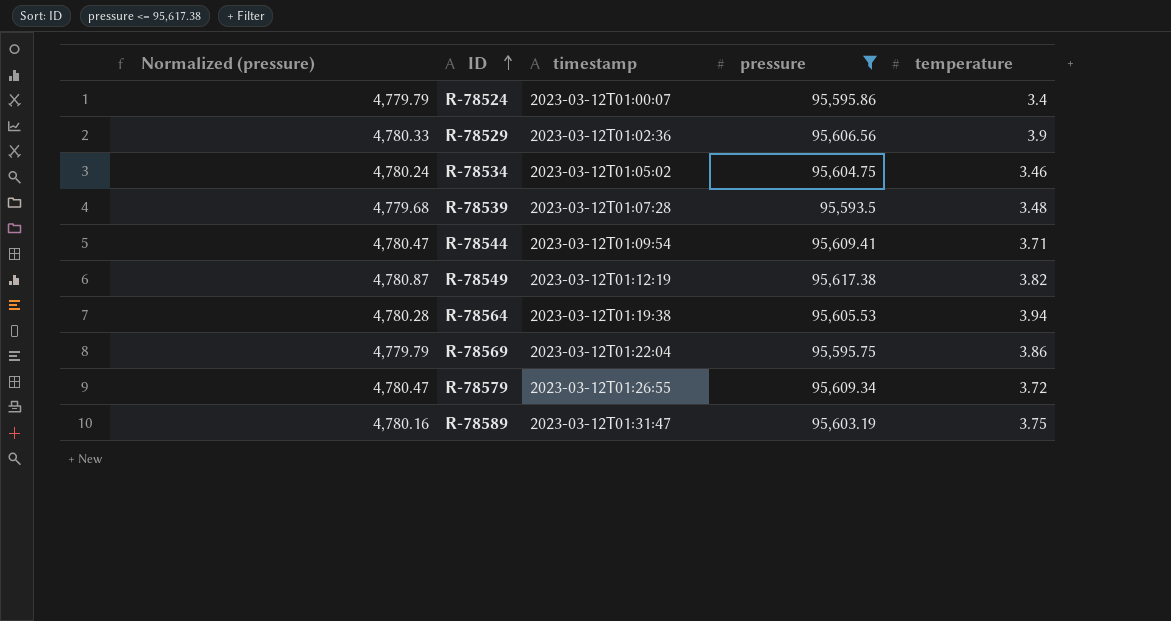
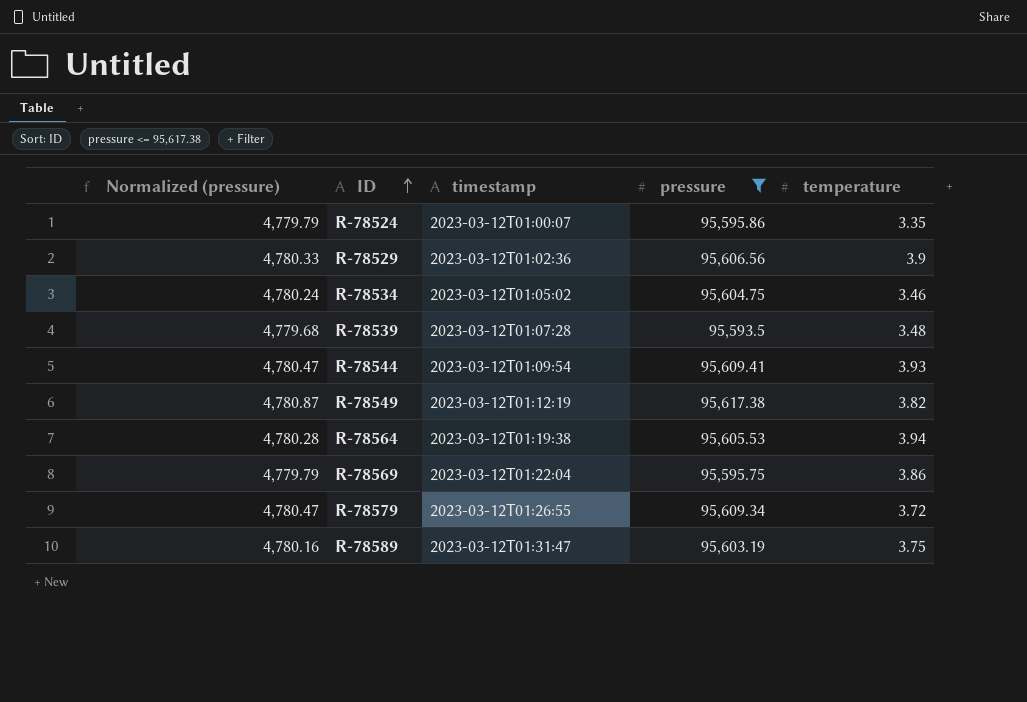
R-78524 | temperature: 3.4 -> 3.35
R-78544 | temperature: 3.71 -> 3.93

